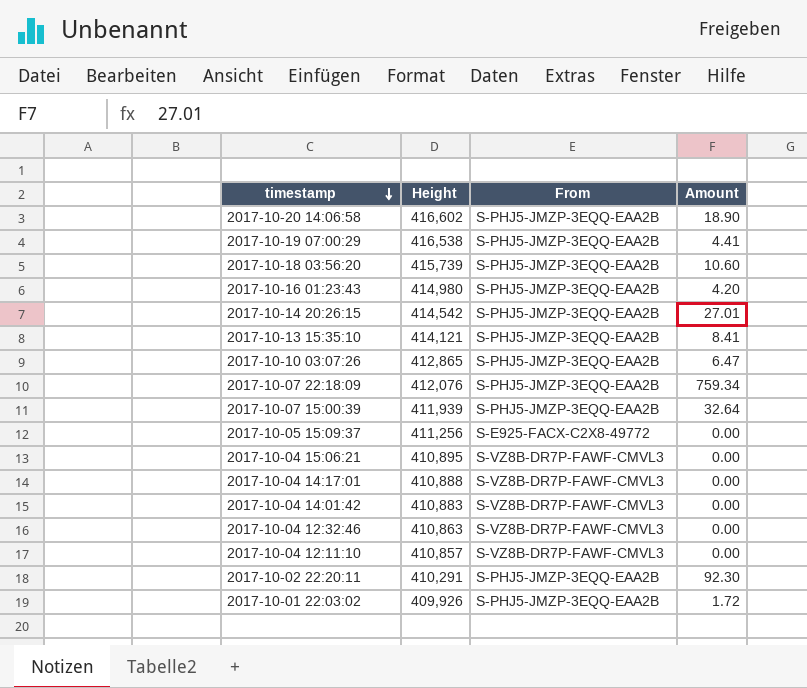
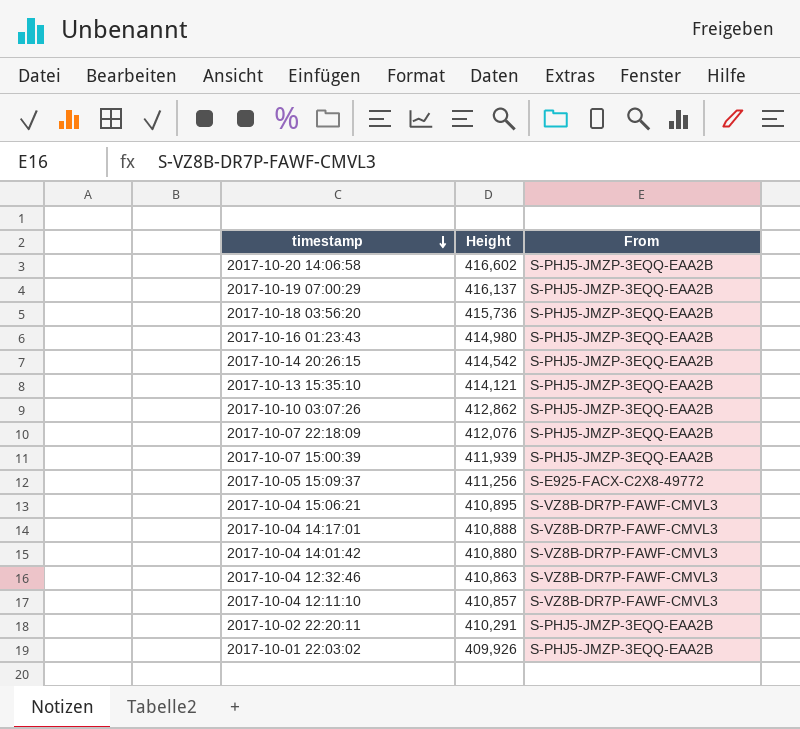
column Amount | position: 4 -> none
2017-10-19 07:00:29 | Height: 416,538 -> 416,137
2017-10-18 03:56:20 | Height: 415,739 -> 415,736
2017-10-10 03:07:26 | Height: 412,865 -> 412,862
2017-10-04 14:01:42 | Height: 410,883 -> 410,880

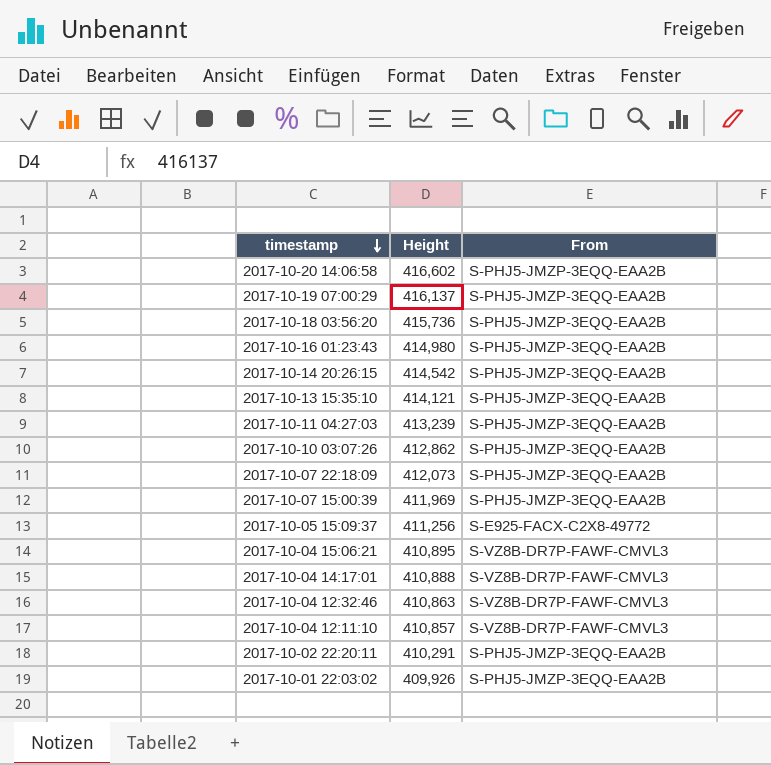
row 2017-10-04 14:01:42: 410,880 | S-VZ8B-DR7P-FAWF-CMVL3 -> none
row 2017-10-11 04:27:03: none -> 413,239 | S-PHJ5-JMZP-3EQQ-EAA2B
2017-10-07 22:18:09 | Height: 412,076 -> 412,073
2017-10-07 15:00:39 | Height: 411,939 -> 411,969

